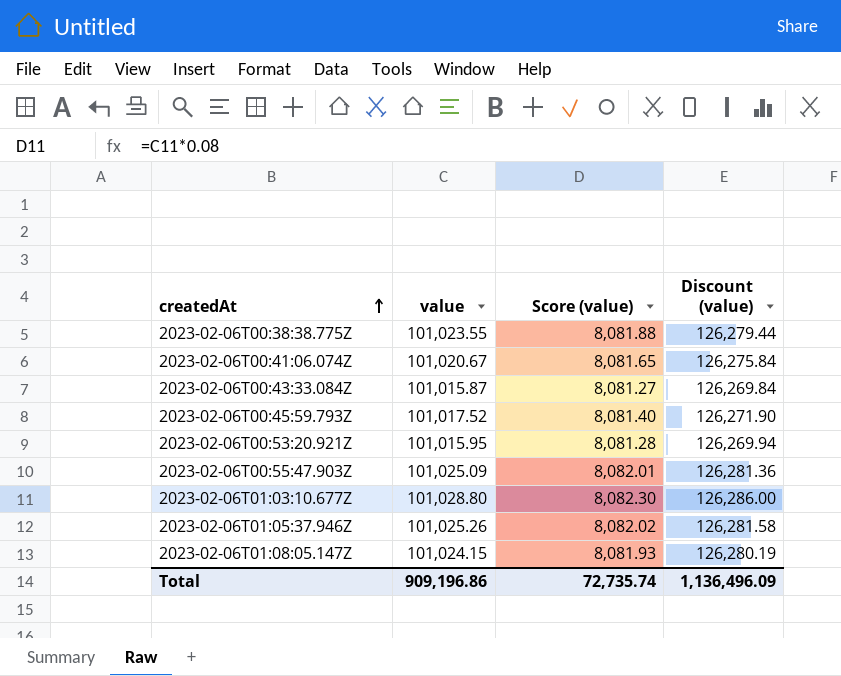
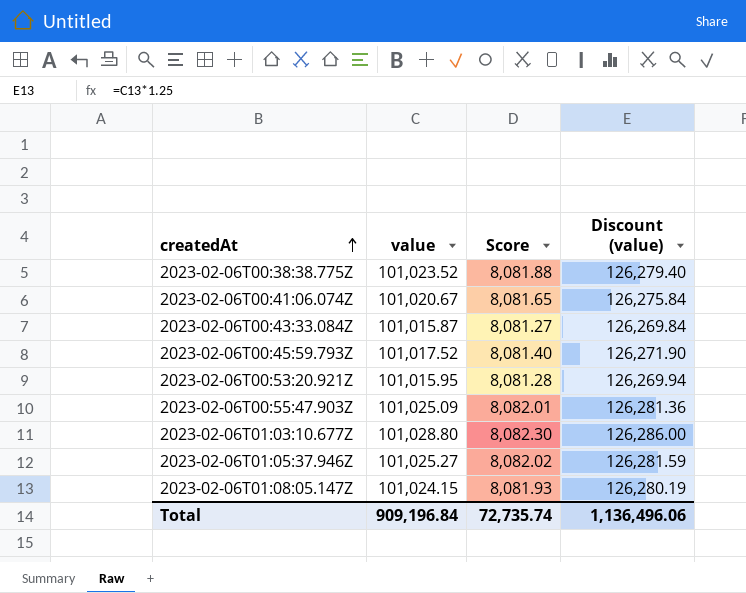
column name: Score (value) -> Score
2023-02-06T00:38:38.775Z | value: 101,023.55 -> 101,023.52
2023-02-06T00:38:38.775Z | Discount (value): 126,279.44 -> 126,279.40
2023-02-06T01:05:37.946Z | value: 101,025.26 -> 101,025.27
2023-02-06T01:05:37.946Z | Discount (value): 126,281.58 -> 126,281.59
Total | value: 909,196.86 -> 909,196.84
Total | Discount (value): 1,136,496.09 -> 1,136,496.06

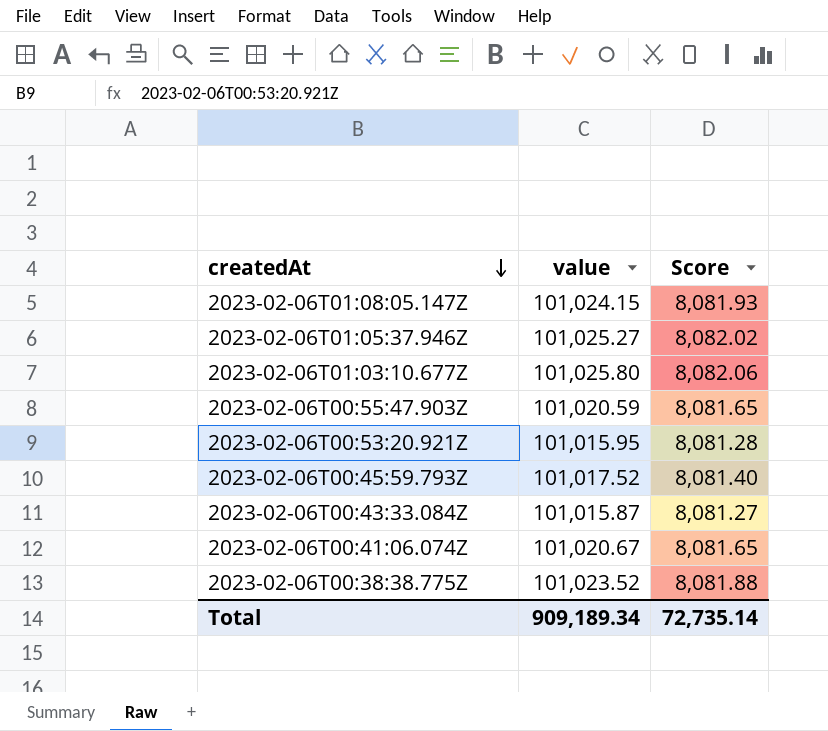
row order: createdAt ascending -> createdAt descending
column Discount (value) | formula: [value] * 1.25 -> none
2023-02-06T01:03:10.677Z | value: 101,028.80 -> 101,025.80
2023-02-06T01:03:10.677Z | Score: 8,082.30 -> 8,082.06
2023-02-06T00:55:47.903Z | value: 101,025.09 -> 101,020.59
2023-02-06T00:55:47.903Z | Score: 8,082.01 -> 8,081.65
Total | value: 909,196.84 -> 909,189.34
Total | Score: 72,735.74 -> 72,735.14

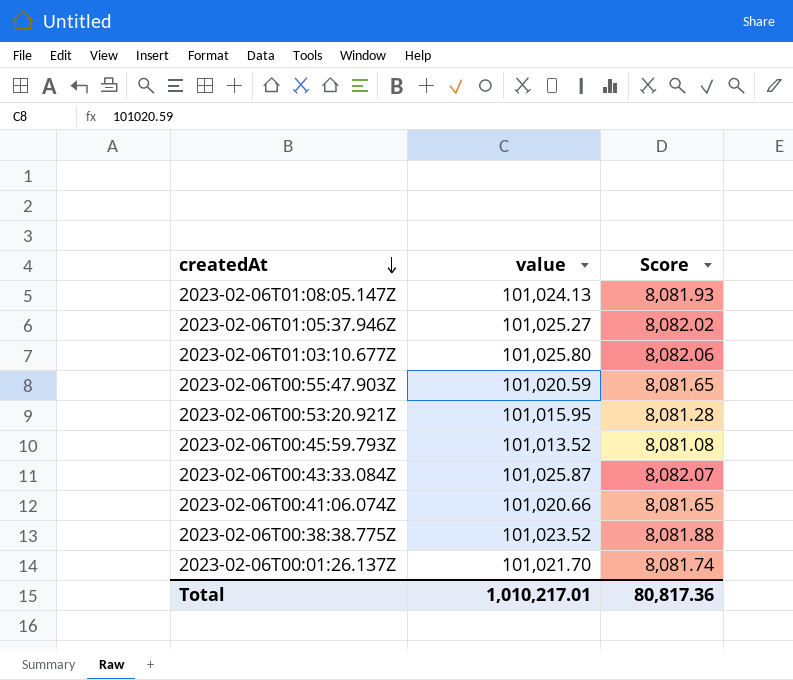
2023-02-06T01:08:05.147Z | value: 101,024.15 -> 101,024.13
2023-02-06T00:45:59.793Z | value: 101,017.52 -> 101,013.52
2023-02-06T00:45:59.793Z | Score: 8,081.40 -> 8,081.08
2023-02-06T00:43:33.084Z | value: 101,015.87 -> 101,025.87
2023-02-06T00:43:33.084Z | Score: 8,081.27 -> 8,082.07
2023-02-06T00:41:06.074Z | value: 101,020.67 -> 101,020.66
row 2023-02-06T00:01:26.137Z: none -> 101,021.70 | 8,081.74
Total | value: 909,189.34 -> 1,010,217.01
Total | Score: 72,735.14 -> 80,817.36

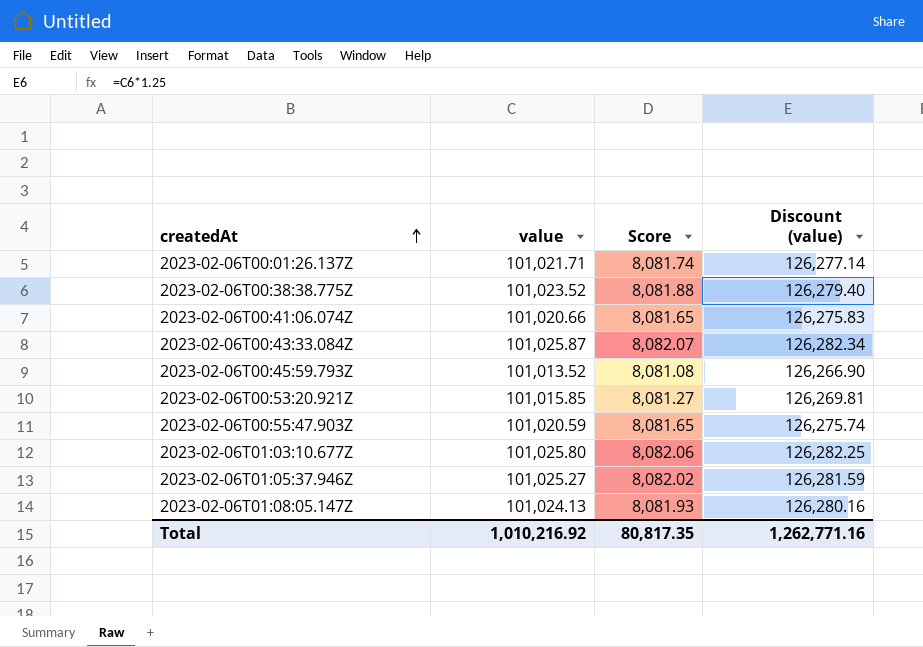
row order: createdAt descending -> createdAt ascending
column Discount (value) | formula: none -> [value] * 1.25
2023-02-06T00:01:26.137Z | value: 101,021.70 -> 101,021.71
2023-02-06T00:53:20.921Z | value: 101,015.95 -> 101,015.85
2023-02-06T00:53:20.921Z | Score: 8,081.28 -> 8,081.27
Total | value: 1,010,217.01 -> 1,010,216.92
Total | Score: 80,817.36 -> 80,817.35

